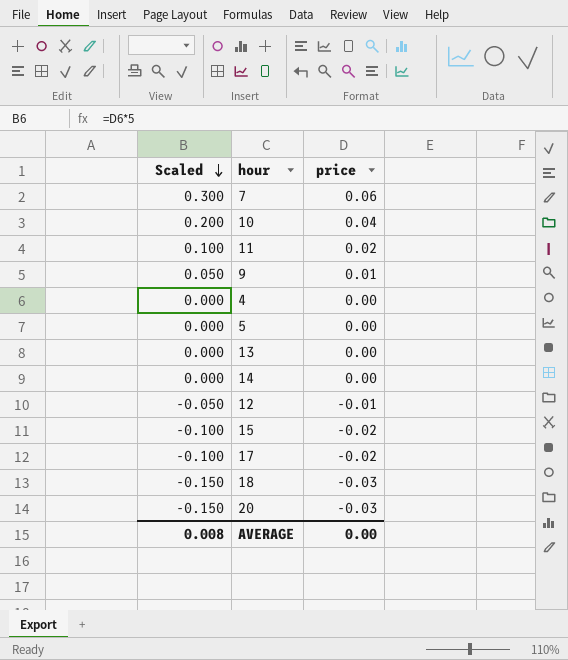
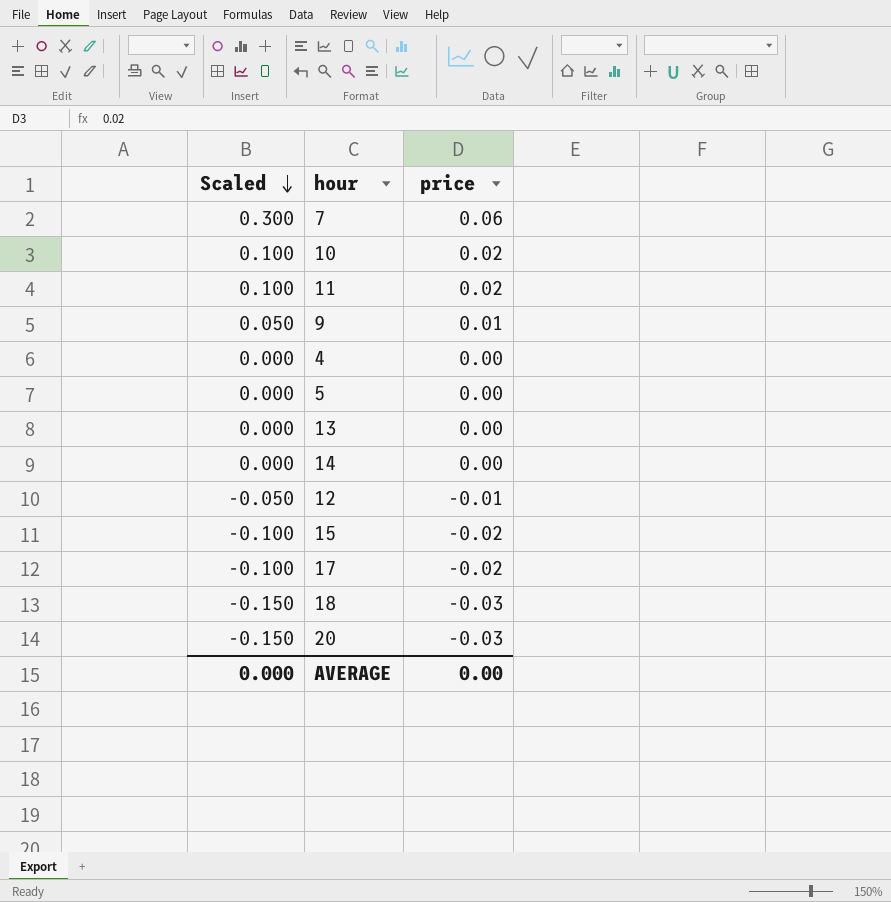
10 | Scaled: 0.200 -> 0.100
10 | price: 0.04 -> 0.02
AVERAGE | Scaled: 0.008 -> 0.000

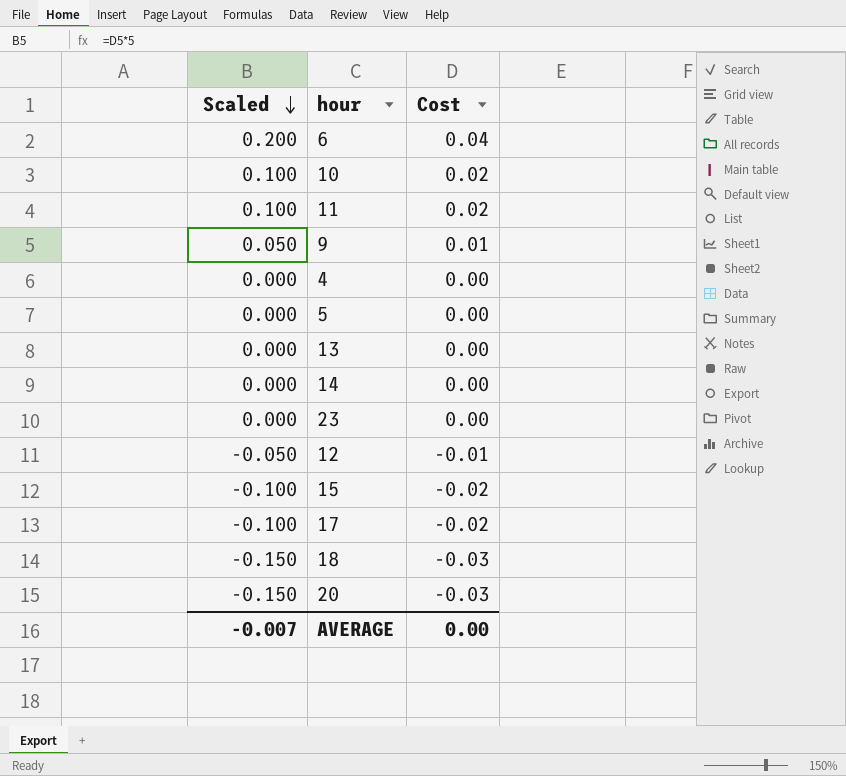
column name: price -> Cost
row 7: 0.300 | 0.06 -> none
row 6: none -> 0.200 | 0.04
row 23: none -> 0.000 | 0.00
AVERAGE | Scaled: 0.000 -> -0.007

